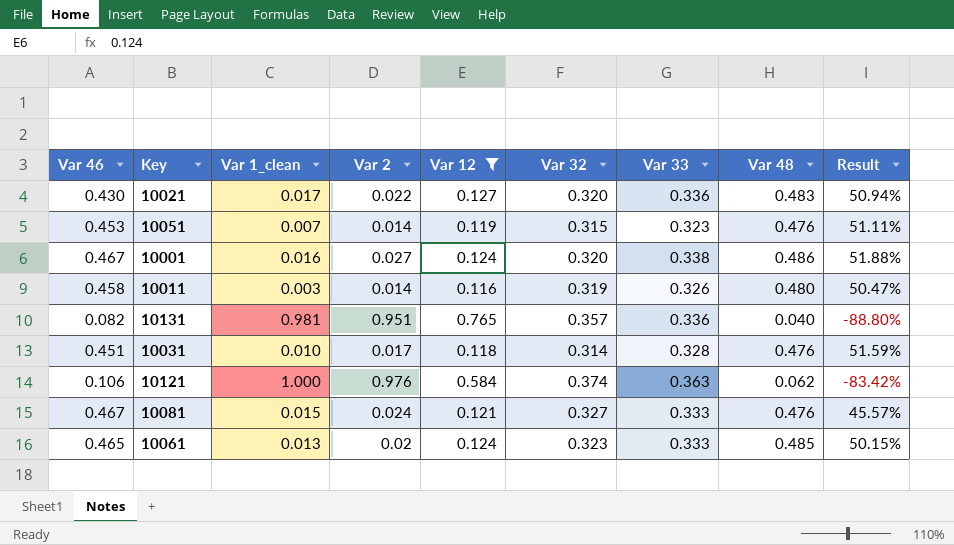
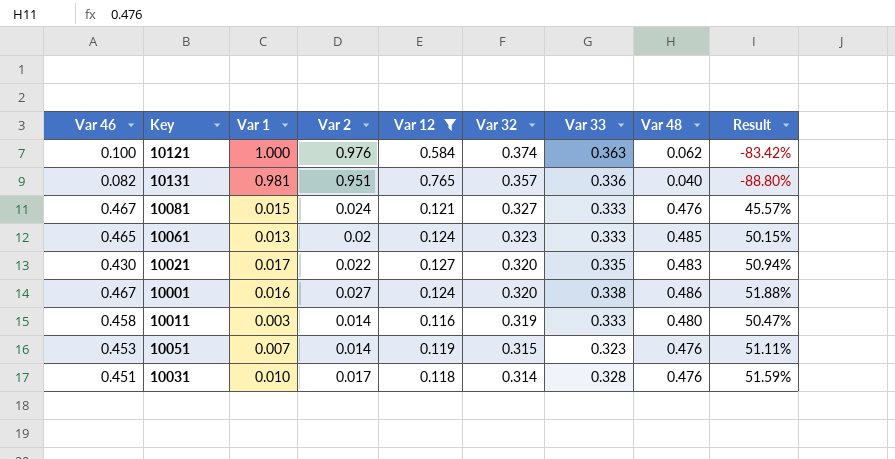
row order: none -> Var 32 descending
column name: Var 1_clean -> Var 1
10121 | Var 46: 0.106 -> 0.100
10021 | Var 33: 0.336 -> 0.335
10011 | Var 33: 0.326 -> 0.333

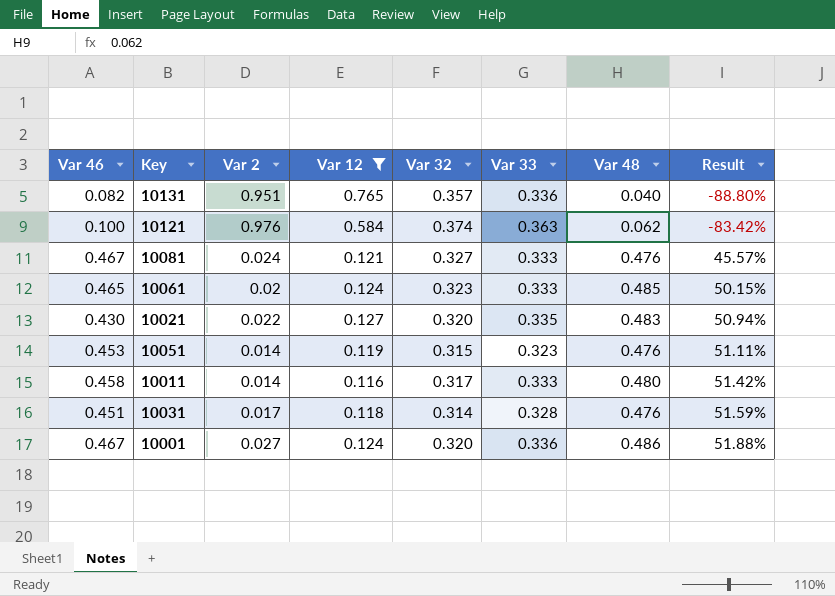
row order: Var 32 descending -> Result ascending
column Var 1 | position: 3 -> none
10011 | Var 32: 0.319 -> 0.317
10011 | Result: 50.47% -> 51.42%
10001 | Var 33: 0.338 -> 0.336

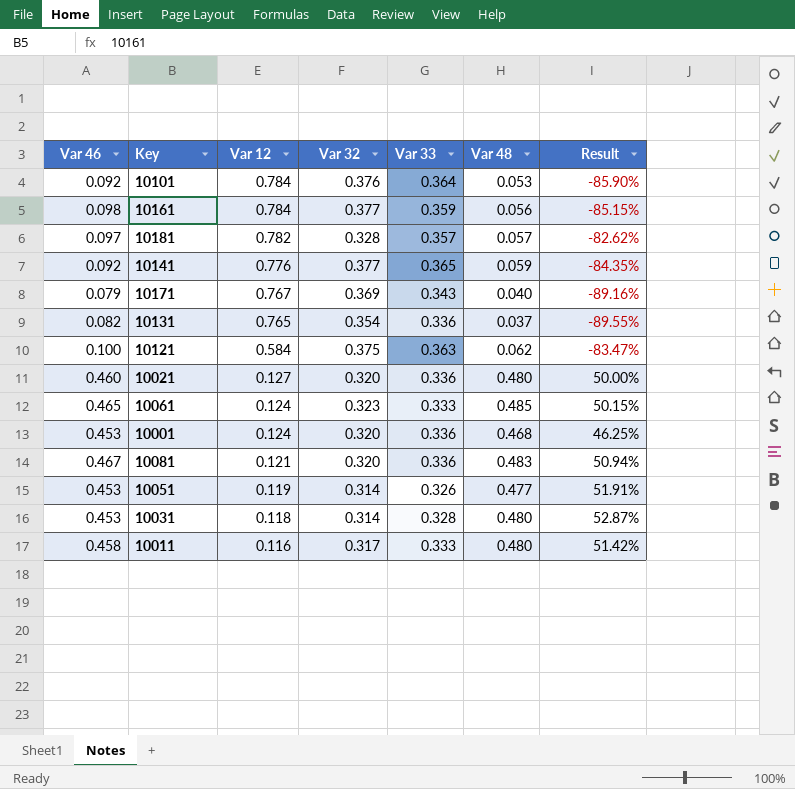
filter: Var 12 <= 0.765 -> none
row order: Result ascending -> Var 12 descending
column Var 2 | position: 3 -> none
10131 | Var 32: 0.357 -> 0.354
10131 | Var 48: 0.040 -> 0.037
10131 | Result: -88.80% -> -89.55%
10121 | Var 32: 0.374 -> 0.375
10121 | Result: -83.42% -> -83.47%
10021 | Var 46: 0.430 -> 0.460
10021 | Var 33: 0.335 -> 0.336
10021 | Var 48: 0.483 -> 0.480
10021 | Result: 50.94% -> 50.00%
10001 | Var 46: 0.467 -> 0.453
10001 | Var 48: 0.486 -> 0.468
10001 | Result: 51.88% -> 46.25%
10081 | Var 32: 0.327 -> 0.320
10081 | Var 33: 0.333 -> 0.336
10081 | Var 48: 0.476 -> 0.483
10081 | Result: 45.57% -> 50.94%
10051 | Var 32: 0.315 -> 0.314
10051 | Var 33: 0.323 -> 0.326
10051 | Var 48: 0.476 -> 0.477
10051 | Result: 51.11% -> 51.91%
10031 | Var 46: 0.451 -> 0.453
10031 | Var 48: 0.476 -> 0.480
10031 | Result: 51.59% -> 52.87%

